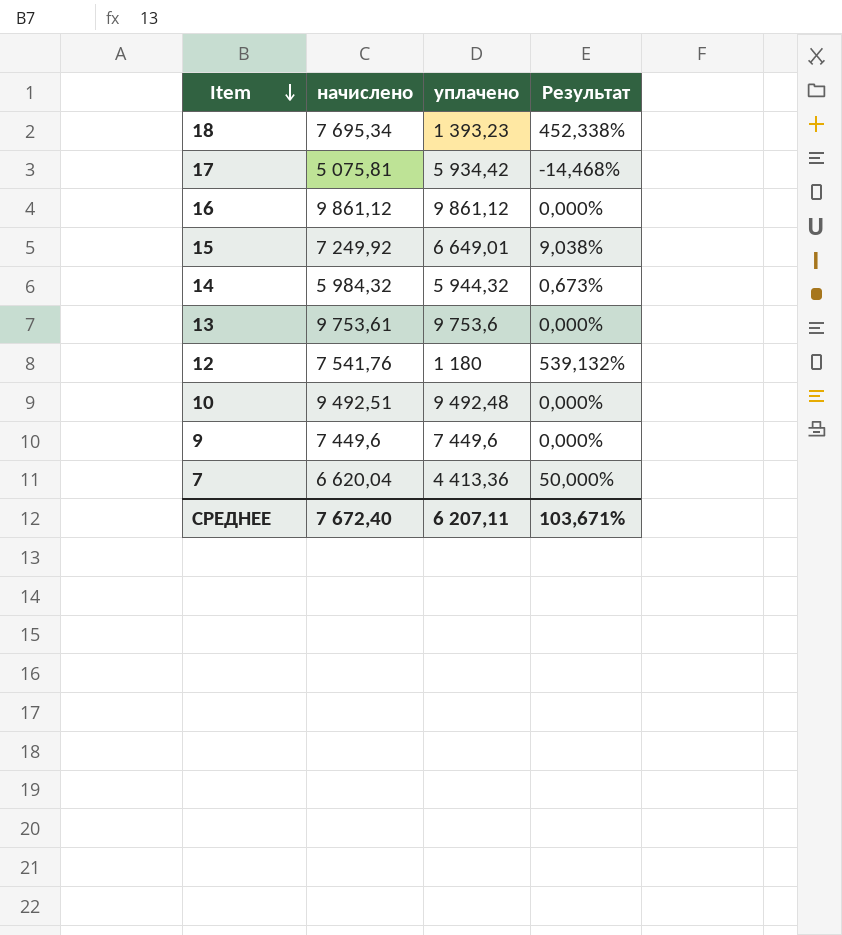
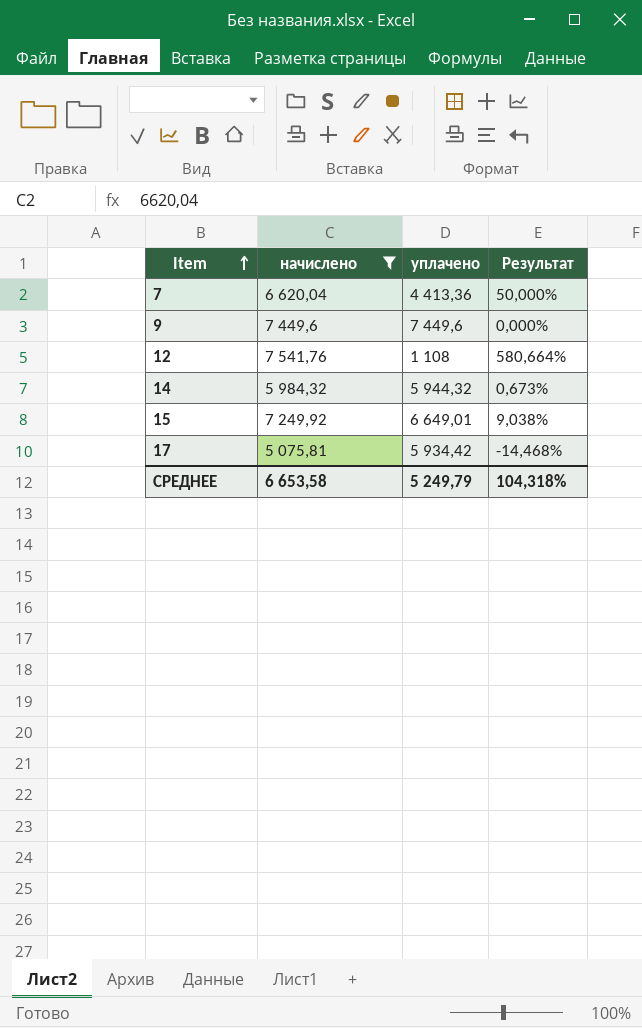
filter: none -> начислено <= 7 541,76
row order: Item descending -> Item ascending
12 | уплачено: 1 180 -> 1 108
12 | Результат: 539,132% -> 580,664%
СРЕДНЕЕ | начислено: 7 672,40 -> 6 653,58
СРЕДНЕЕ | уплачено: 6 207,11 -> 5 249,79
СРЕДНЕЕ | Результат: 103,671% -> 104,318%

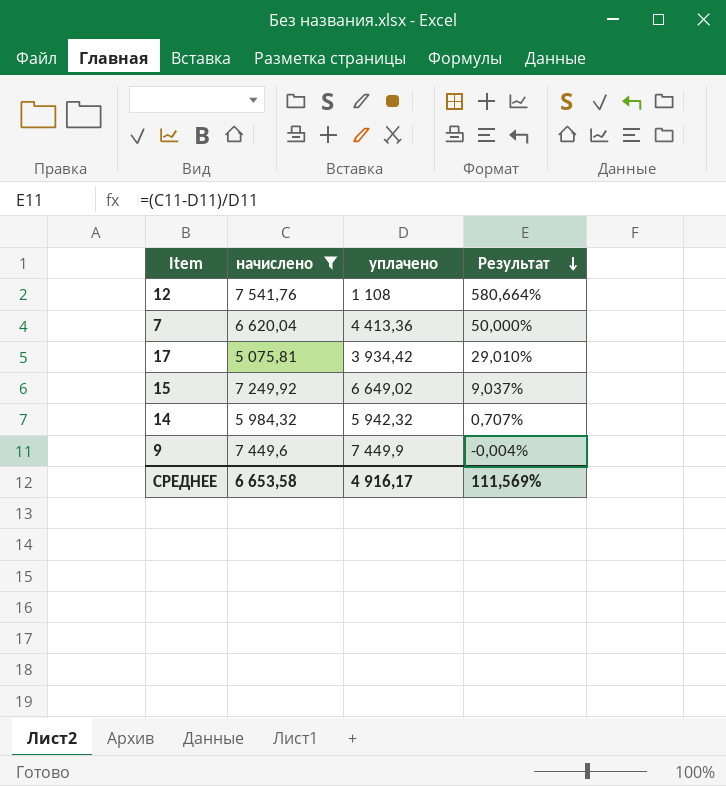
row order: Item ascending -> Результат descending
17 | уплачено: 5 934,42 -> 3 934,42
17 | Результат: -14,468% -> 29,010%
15 | уплачено: 6 649,01 -> 6 649,02
15 | Результат: 9,038% -> 9,037%
14 | уплачено: 5 944,32 -> 5 942,32
14 | Результат: 0,673% -> 0,707%
9 | уплачено: 7 449,6 -> 7 449,9
9 | Результат: 0,000% -> -0,004%
СРЕДНЕЕ | уплачено: 5 249,79 -> 4 916,17
СРЕДНЕЕ | Результат: 104,318% -> 111,569%

